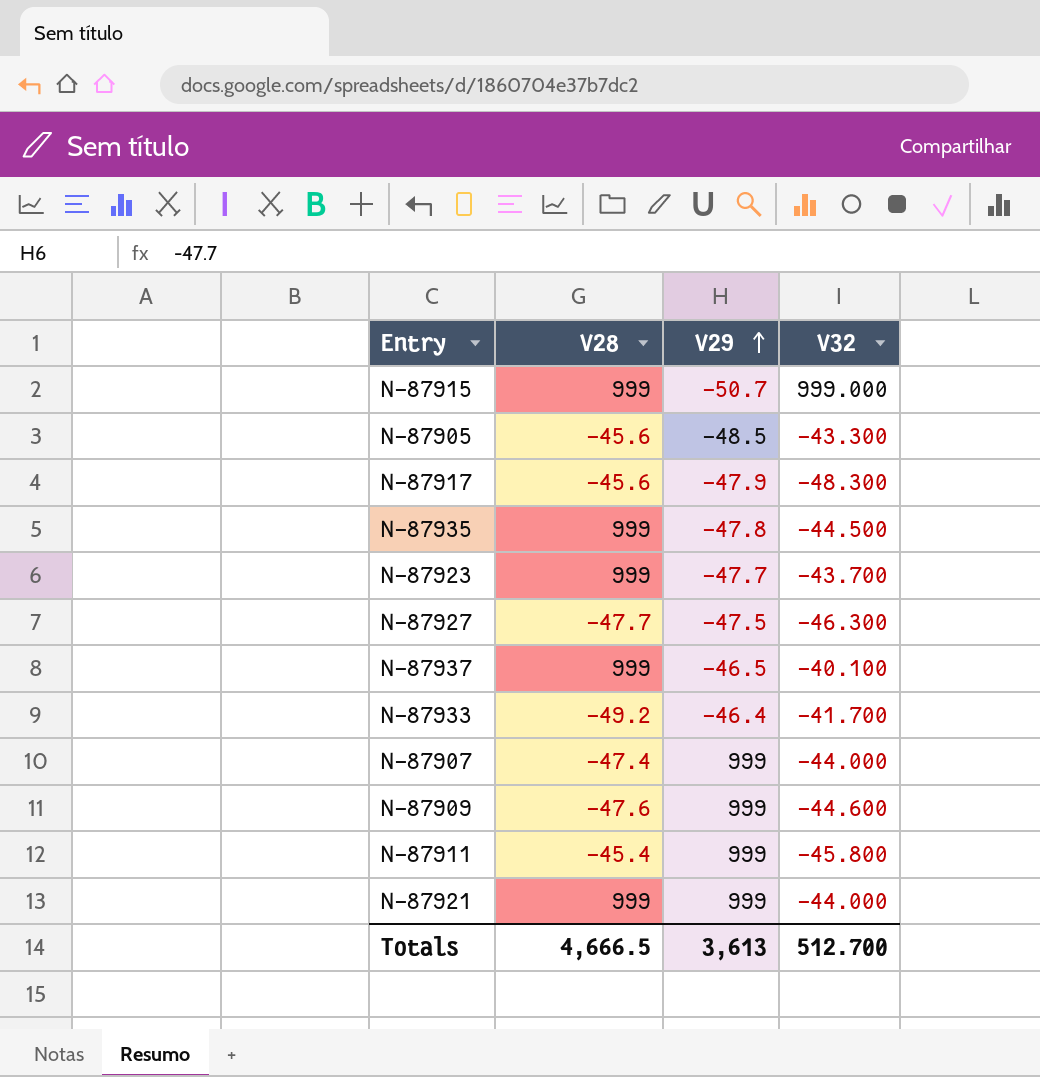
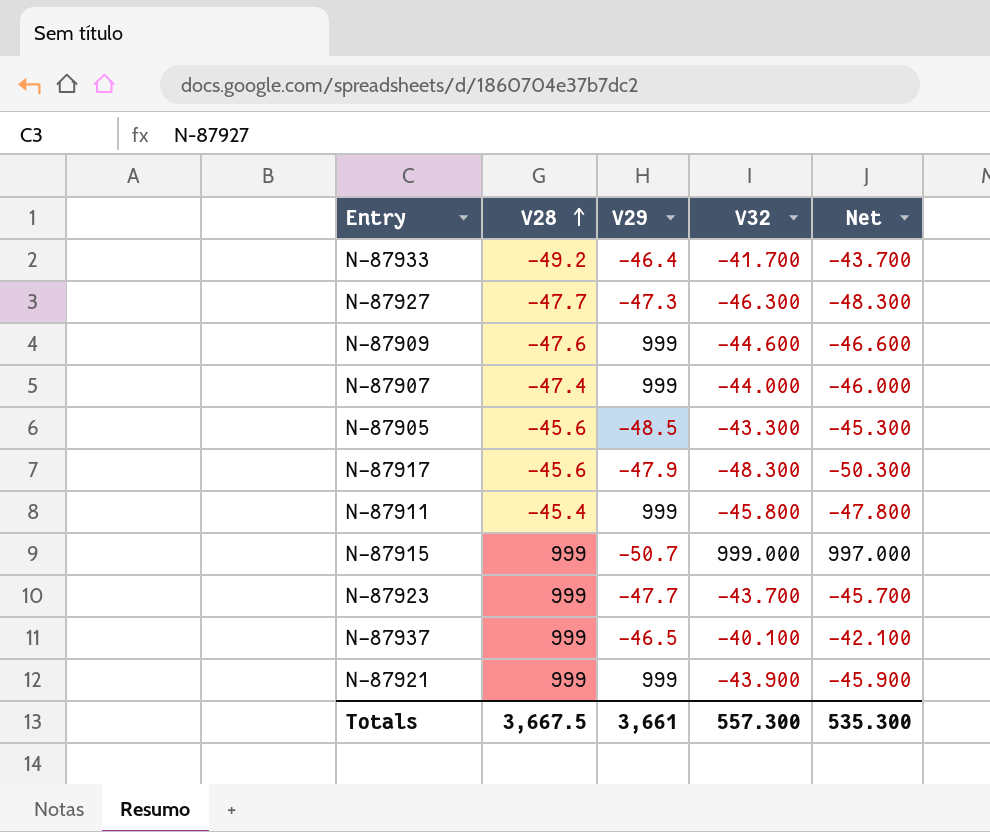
row order: V29 ascending -> V28 ascending
column Net | formula: none -> [V32] - 2
row N-87935: 999 | -47.8 | -44.500 -> none
N-87927 | V29: -47.5 -> -47.3
N-87921 | V32: -44.000 -> -43.900
Totals | V28: 4,666.5 -> 3,667.5
Totals | V29: 3,613 -> 3,661
Totals | V32: 512.700 -> 557.300

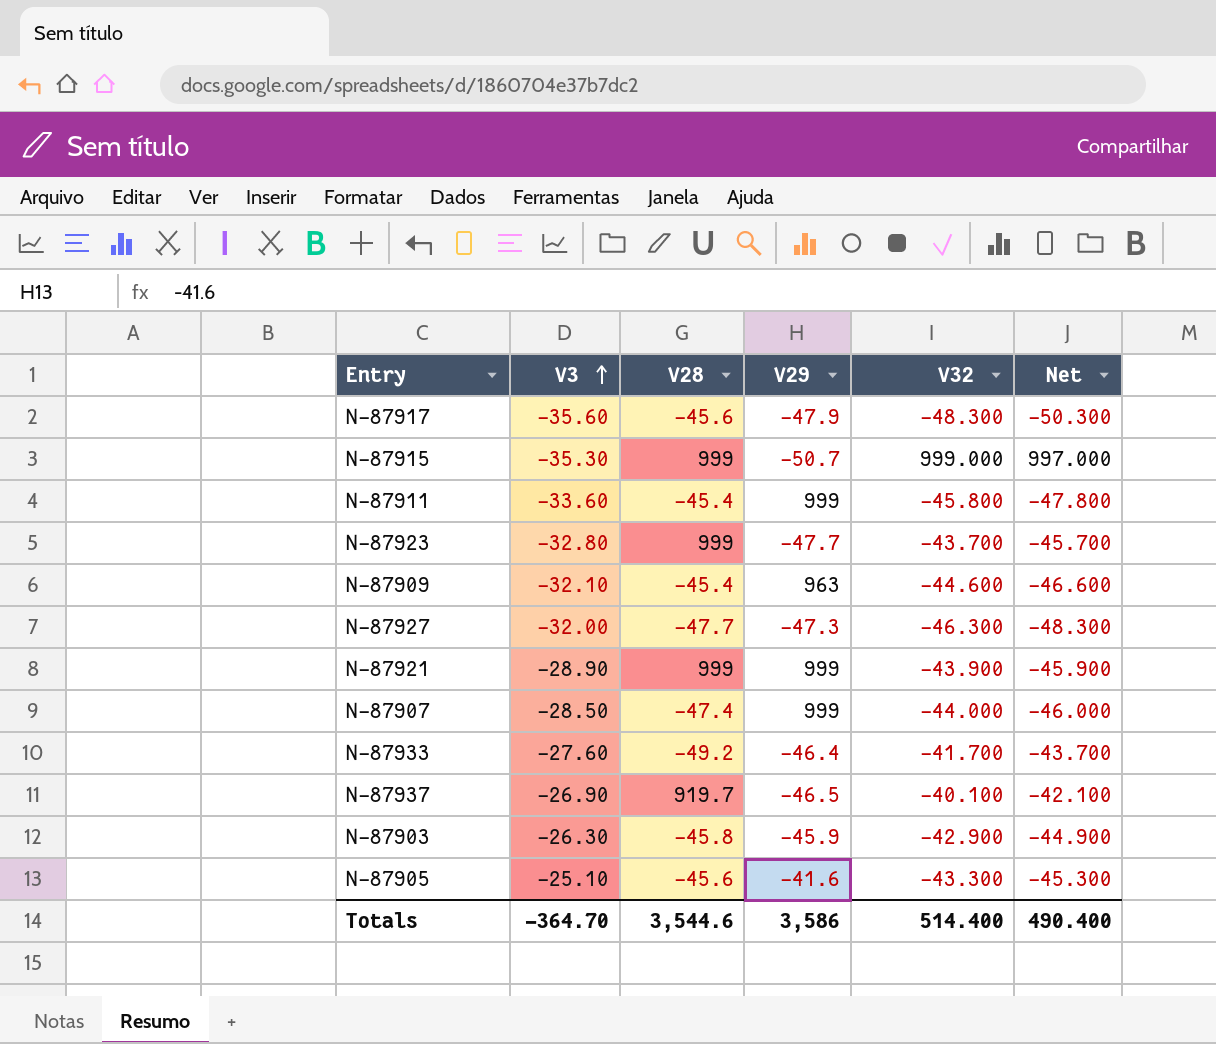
row order: V28 ascending -> V3 ascending
column V3 | position: none -> 2
N-87909 | V28: -47.6 -> -45.4
N-87909 | V29: 999 -> 963
N-87937 | V28: 999 -> 919.7
row N-87903: none -> -26.30 | -45.8 | -45.9 | -42.900 | -44.900
N-87905 | V29: -48.5 -> -41.6
Totals | V28: 3,667.5 -> 3,544.6
Totals | V29: 3,661 -> 3,586
Totals | V32: 557.300 -> 514.400
Totals | Net: 535.300 -> 490.400

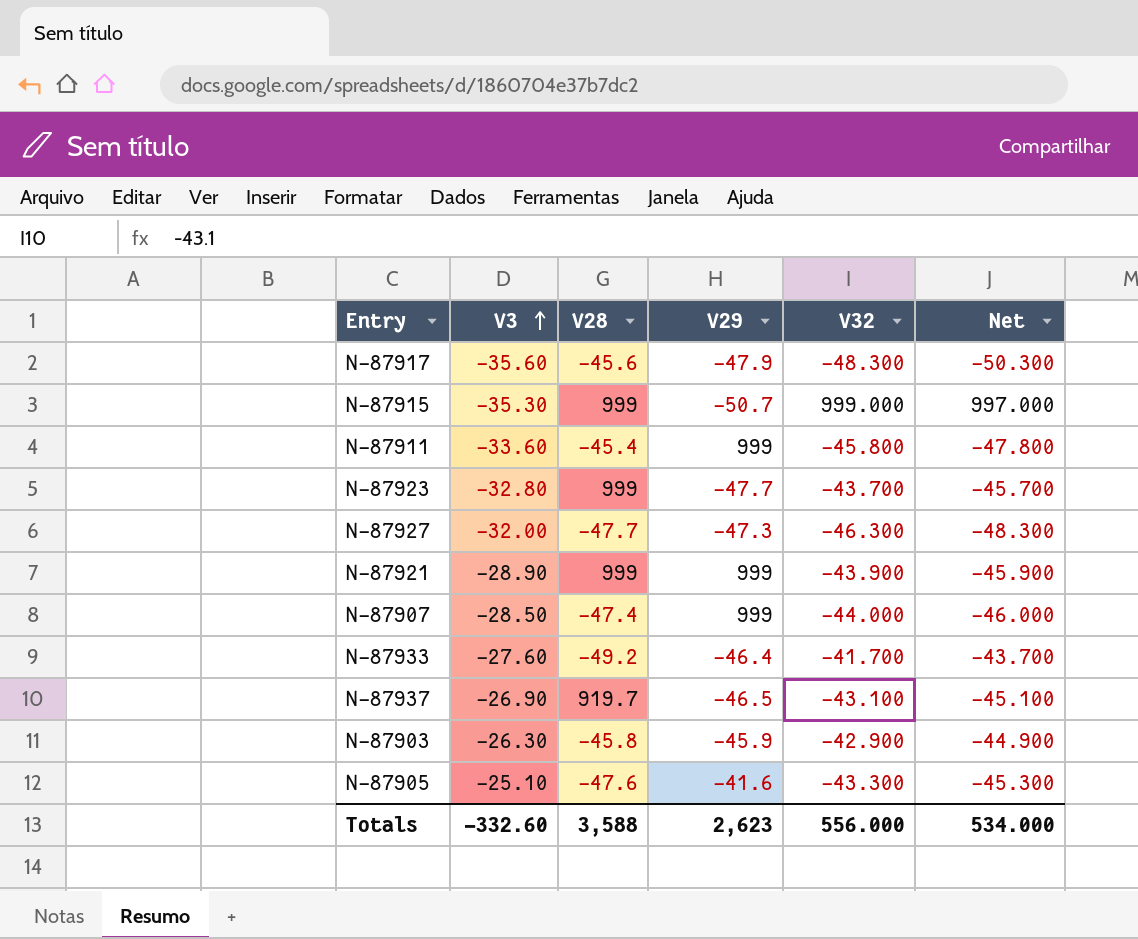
row N-87909: -32.10 | -45.4 | 963 | -44.600 | -46.600 -> none
N-87937 | V32: -40.100 -> -43.100
N-87937 | Net: -42.100 -> -45.100
N-87905 | V28: -45.6 -> -47.6
Totals | V3: -364.70 -> -332.60
Totals | V28: 3,544.6 -> 3,588
Totals | V29: 3,586 -> 2,623
Totals | V32: 514.400 -> 556.000
Totals | Net: 490.400 -> 534.000

